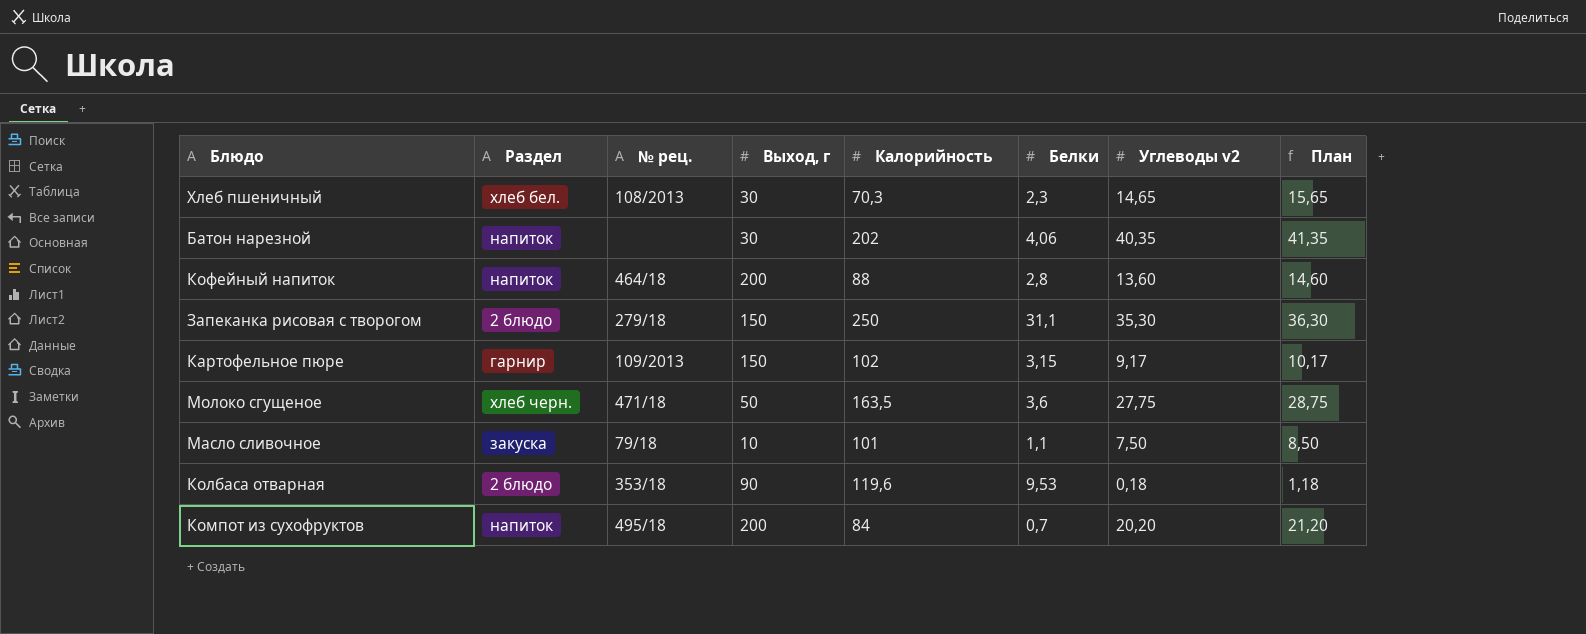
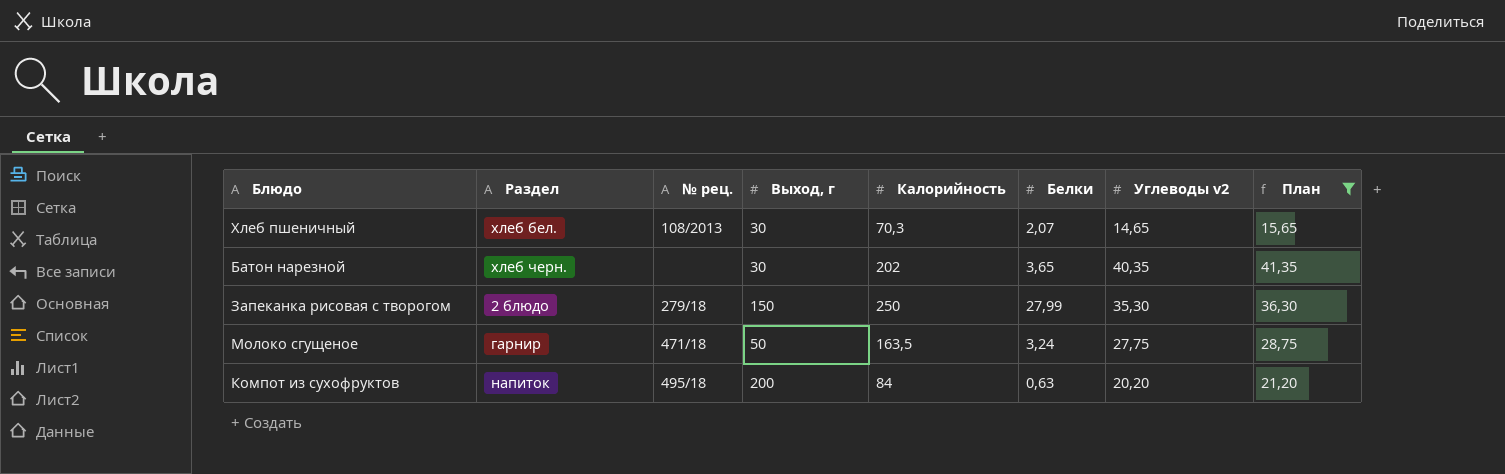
filter: none -> План >= 15,65
Хлеб пшеничный | Белки: 2,3 -> 2,07
Батон нарезной | Раздел: напиток -> хлеб черн.
Батон нарезной | Белки: 4,06 -> 3,65
Запеканка рисовая с творогом | Белки: 31,1 -> 27,99
Молоко сгущеное | Раздел: хлеб черн. -> гарнир
Молоко сгущеное | Белки: 3,6 -> 3,24
Компот из сухофруктов | Белки: 0,7 -> 0,63

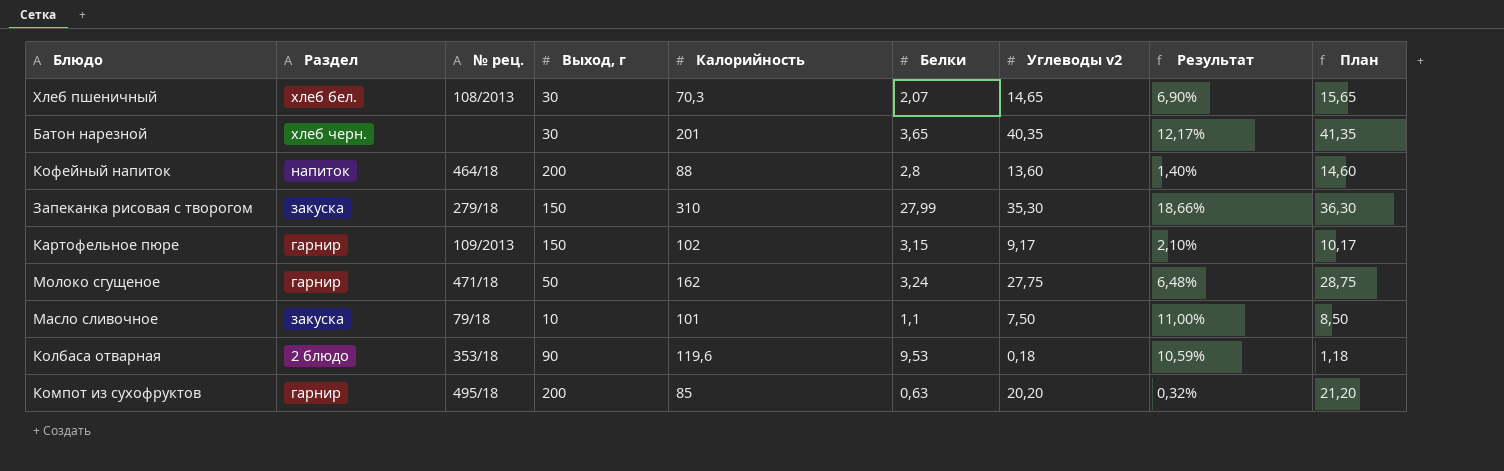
filter: План >= 15,65 -> none
column Результат | formula: none -> [Белки] / [Выход, г]
Батон нарезной | Калорийность: 202 -> 201
Запеканка рисовая с творогом | Раздел: 2 блюдо -> закуска
Запеканка рисовая с творогом | Калорийность: 250 -> 310
Молоко сгущеное | Калорийность: 163,5 -> 162
Компот из сухофруктов | Раздел: напиток -> гарнир
Компот из сухофруктов | Калорийность: 84 -> 85

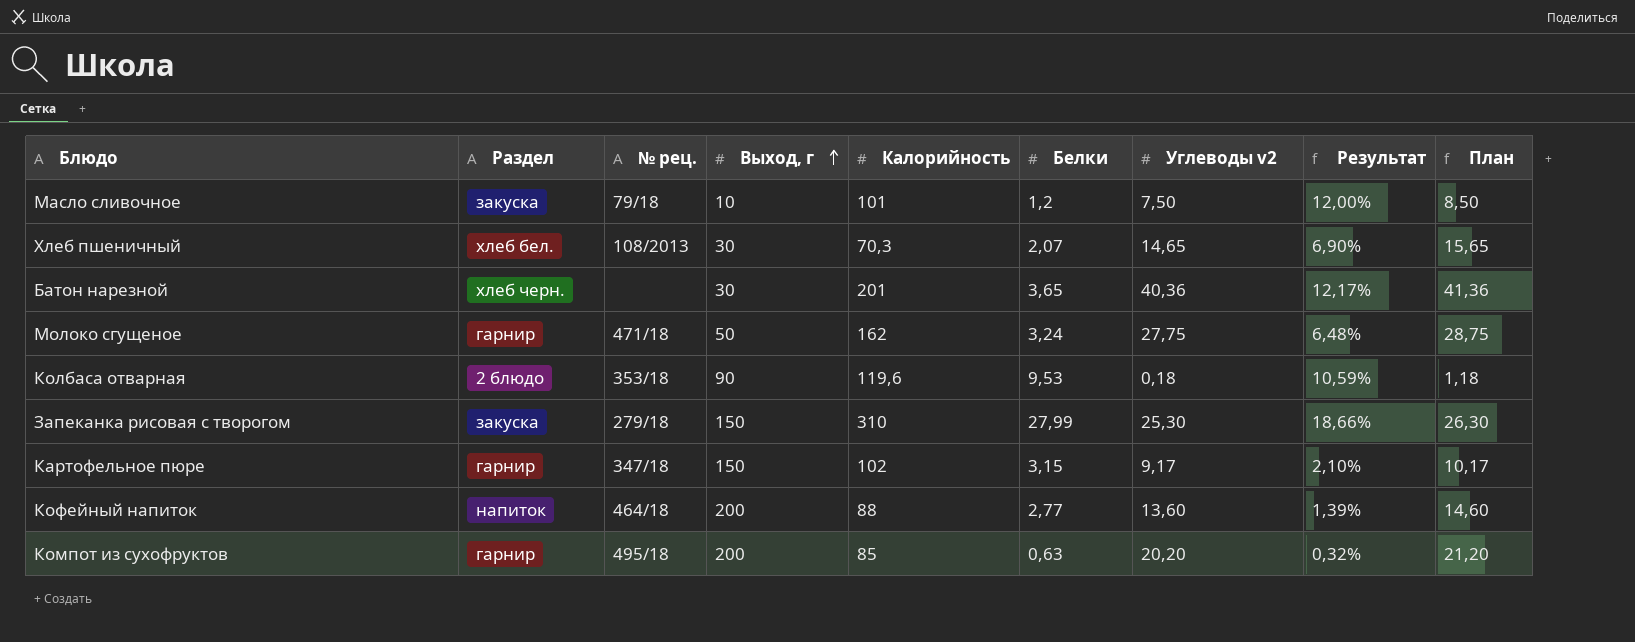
row order: none -> Выход, г ascending
Масло сливочное | Белки: 1,1 -> 1,2
Масло сливочное | Результат: 11,00% -> 12,00%
Батон нарезной | Углеводы v2: 40,35 -> 40,36
Батон нарезной | План: 41,35 -> 41,36
Запеканка рисовая с творогом | Углеводы v2: 35,30 -> 25,30
Запеканка рисовая с творогом | План: 36,30 -> 26,30
Картофельное пюре | № рец.: 109/2013 -> 347/18
Кофейный напиток | Белки: 2,8 -> 2,77
Кофейный напиток | Результат: 1,40% -> 1,39%

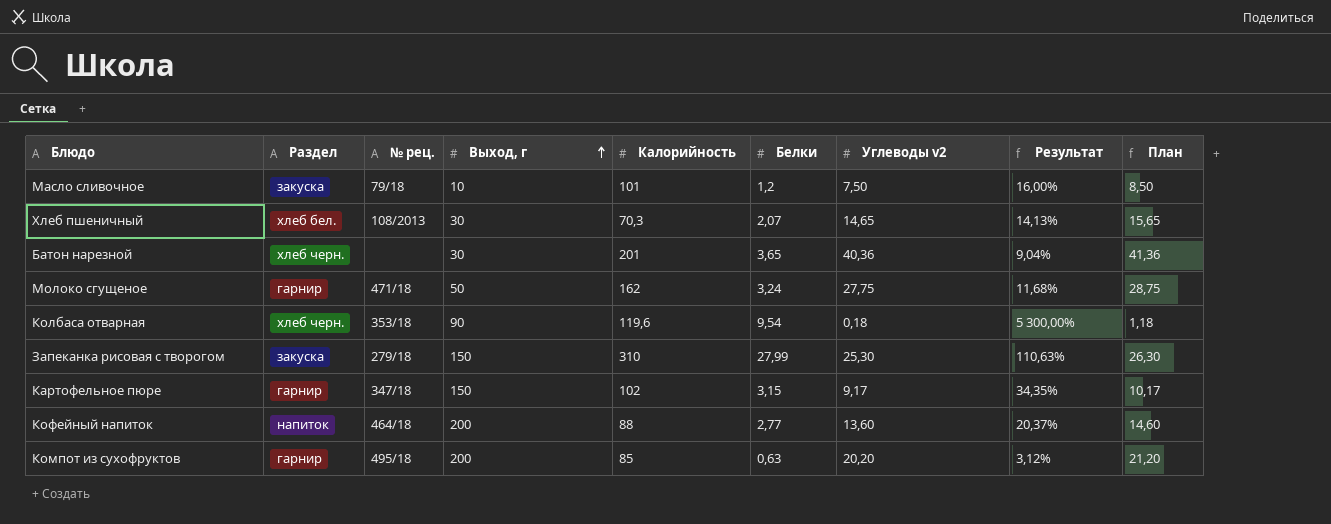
column Результат | formula: [Белки] / [Выход, г] -> [Белки] / [Углеводы v2]
Колбаса отварная | Раздел: 2 блюдо -> хлеб черн.
Колбаса отварная | Белки: 9,53 -> 9,54

